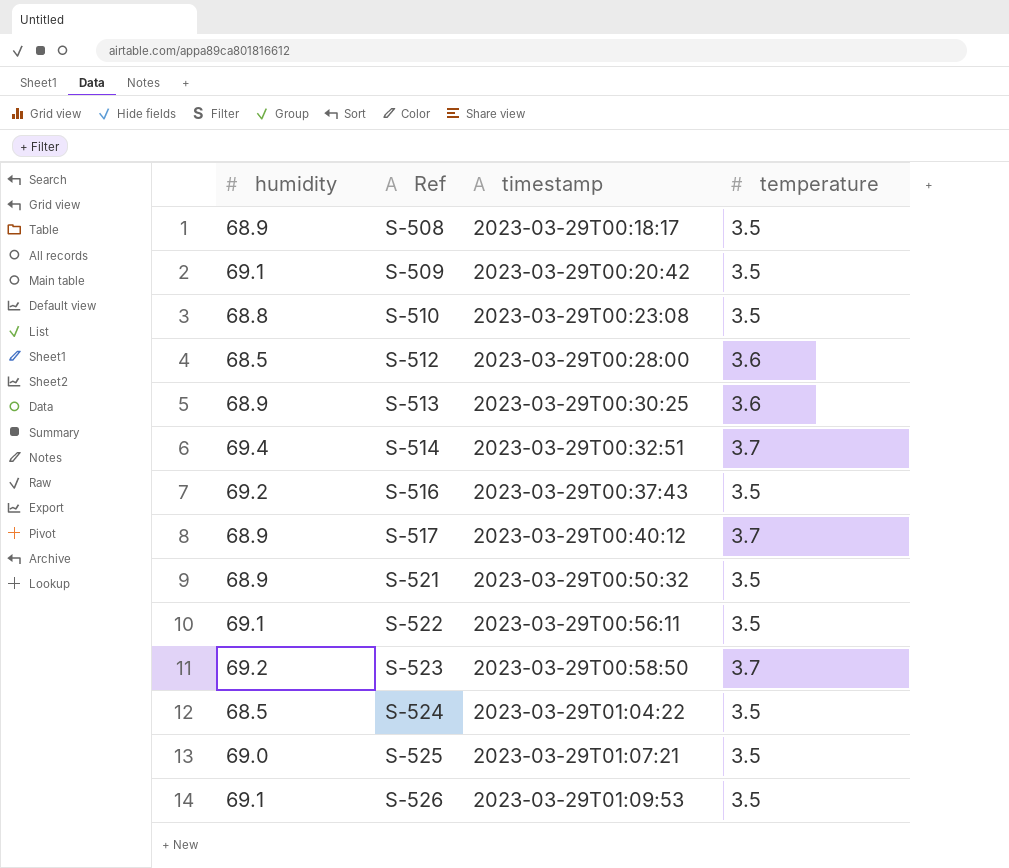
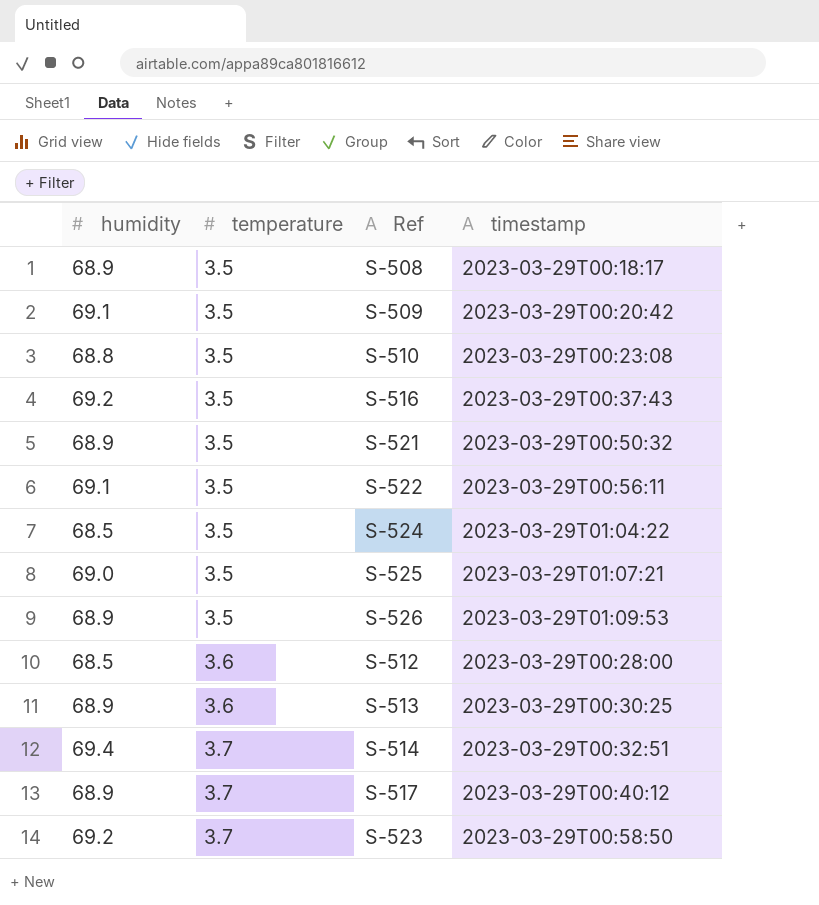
row order: Ref ascending -> temperature ascending
column temperature | position: 4 -> 2
S-526 | humidity: 69.1 -> 68.9

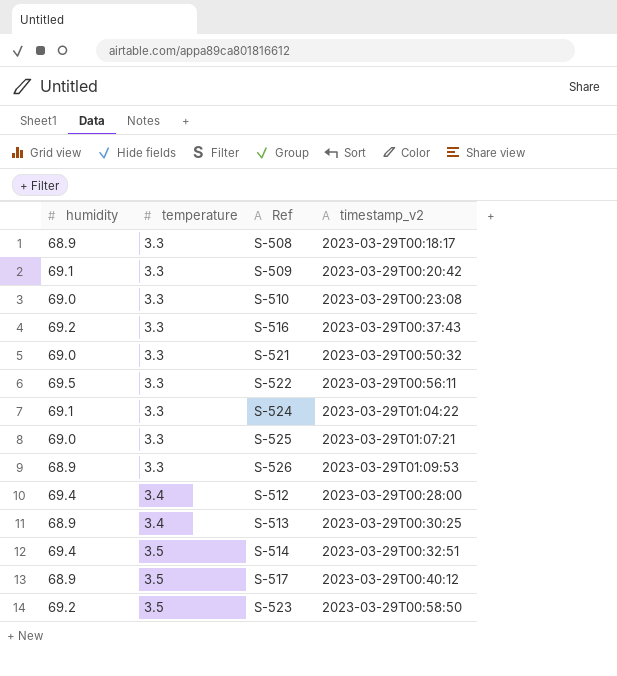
column name: timestamp -> timestamp_v2
S-508 | temperature: 3.5 -> 3.3
S-509 | temperature: 3.5 -> 3.3
S-510 | humidity: 68.8 -> 69.0
S-510 | temperature: 3.5 -> 3.3
S-516 | temperature: 3.5 -> 3.3
S-521 | humidity: 68.9 -> 69.0
S-521 | temperature: 3.5 -> 3.3
S-522 | humidity: 69.1 -> 69.5
S-522 | temperature: 3.5 -> 3.3
S-524 | humidity: 68.5 -> 69.1
S-524 | temperature: 3.5 -> 3.3
S-525 | temperature: 3.5 -> 3.3
S-526 | temperature: 3.5 -> 3.3
S-512 | humidity: 68.5 -> 69.4
S-512 | temperature: 3.6 -> 3.4
S-513 | temperature: 3.6 -> 3.4
S-514 | temperature: 3.7 -> 3.5
S-517 | temperature: 3.7 -> 3.5
S-523 | temperature: 3.7 -> 3.5

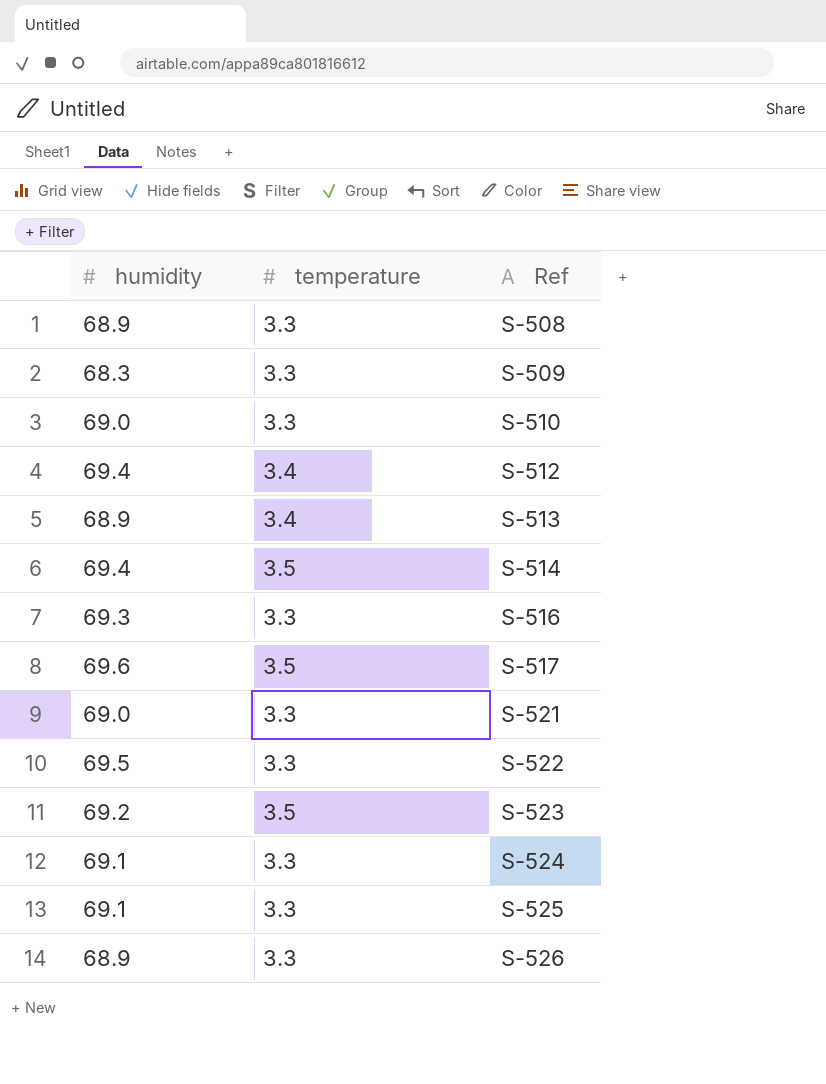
row order: temperature ascending -> Ref ascending
column timestamp_v2 | position: 4 -> none
S-509 | humidity: 69.1 -> 68.3
S-516 | humidity: 69.2 -> 69.3
S-517 | humidity: 68.9 -> 69.6
S-525 | humidity: 69.0 -> 69.1

